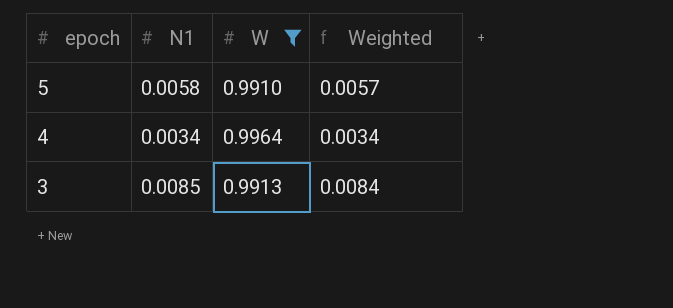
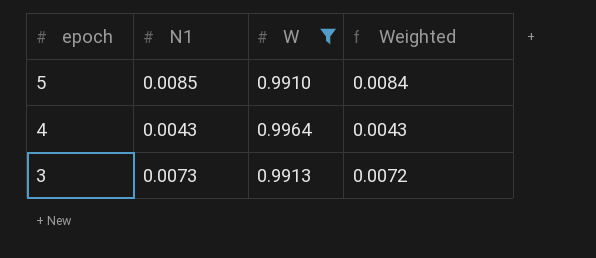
5 | N1: 0.0058 -> 0.0085
5 | Weighted: 0.0057 -> 0.0084
4 | N1: 0.0034 -> 0.0043
4 | Weighted: 0.0034 -> 0.0043
3 | N1: 0.0085 -> 0.0073
3 | Weighted: 0.0084 -> 0.0072

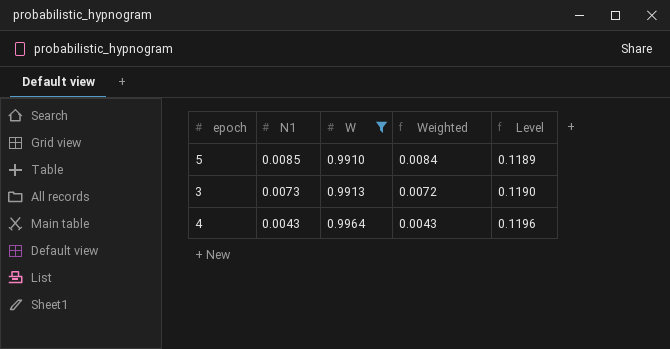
row order: epoch descending -> N1 descending
column Level | formula: none -> [W] * 0.12

